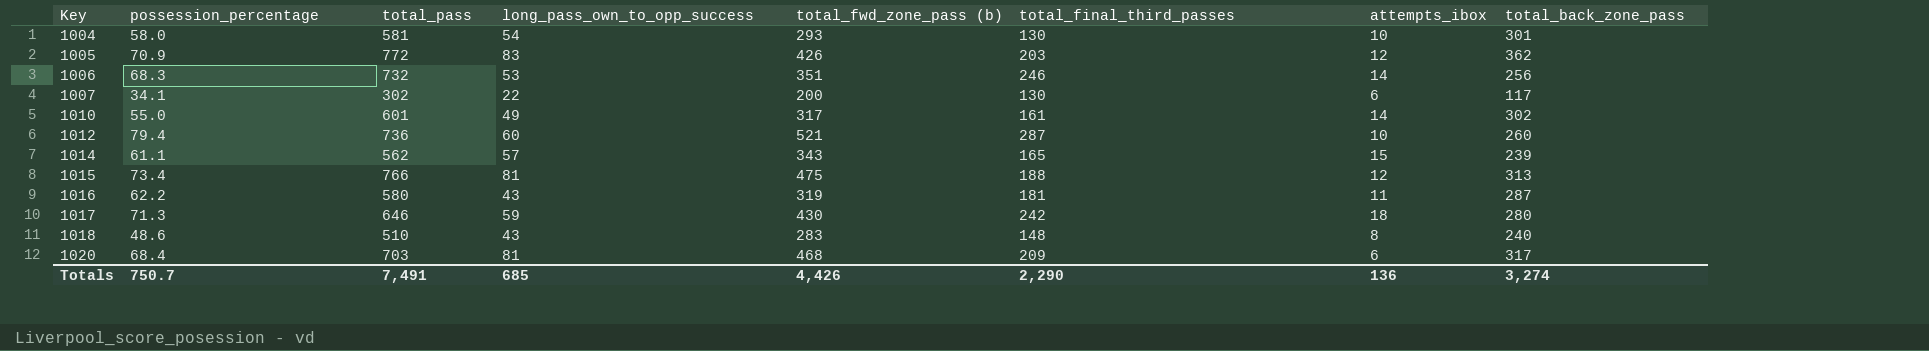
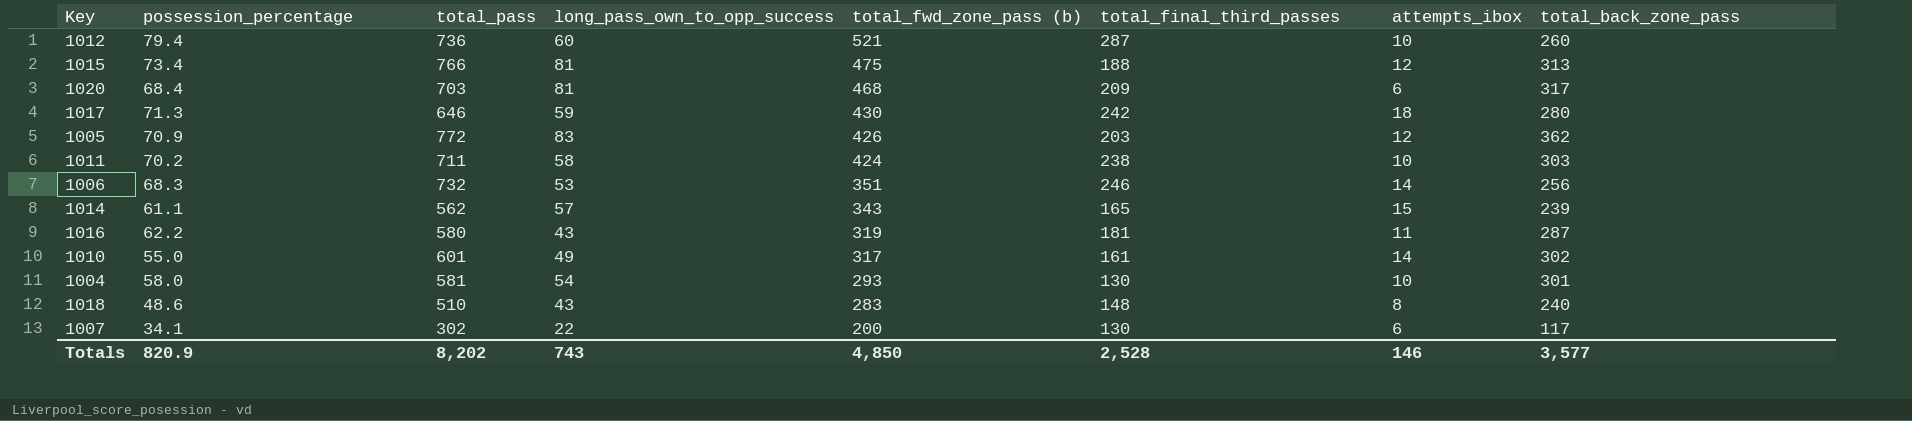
row order: Key ascending -> total_fwd_zone_pass (b) descending
row 1011: none -> 70.2 | 711 | 58 | 424 | 238 | 10 | 303
Totals | possession_percentage: 750.7 -> 820.9
Totals | total_pass: 7,491 -> 8,202
Totals | long_pass_own_to_opp_success: 685 -> 743
Totals | total_fwd_zone_pass (b): 4,426 -> 4,850
Totals | total_final_third_passes: 2,290 -> 2,528
Totals | attempts_ibox: 136 -> 146
Totals | total_back_zone_pass: 3,274 -> 3,577

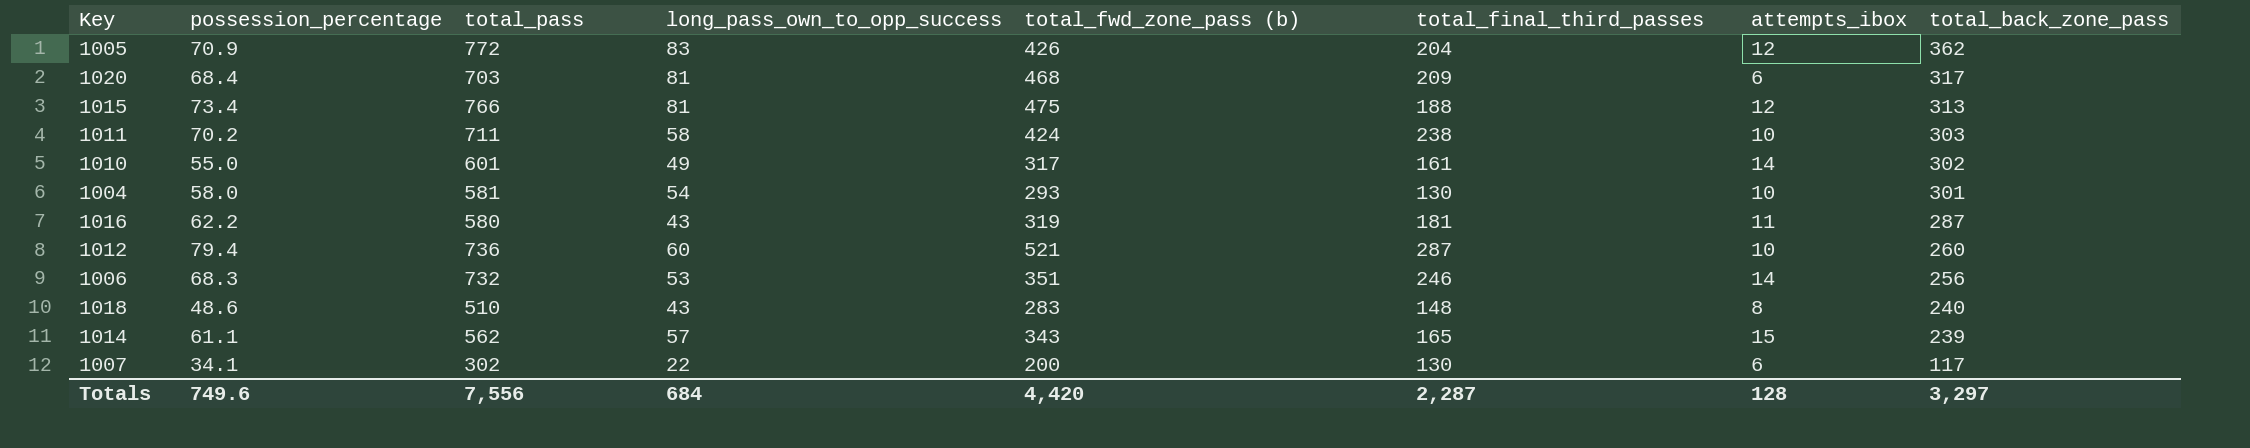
row order: total_fwd_zone_pass (b) descending -> total_back_zone_pass descending
row 1017: 71.3 | 646 | 59 | 430 | 242 | 18 | 280 -> none
1005 | total_final_third_passes: 203 -> 204
Totals | possession_percentage: 820.9 -> 749.6
Totals | total_pass: 8,202 -> 7,556
Totals | long_pass_own_to_opp_success: 743 -> 684
Totals | total_fwd_zone_pass (b): 4,850 -> 4,420
Totals | total_final_third_passes: 2,528 -> 2,287
Totals | attempts_ibox: 146 -> 128
Totals | total_back_zone_pass: 3,577 -> 3,297

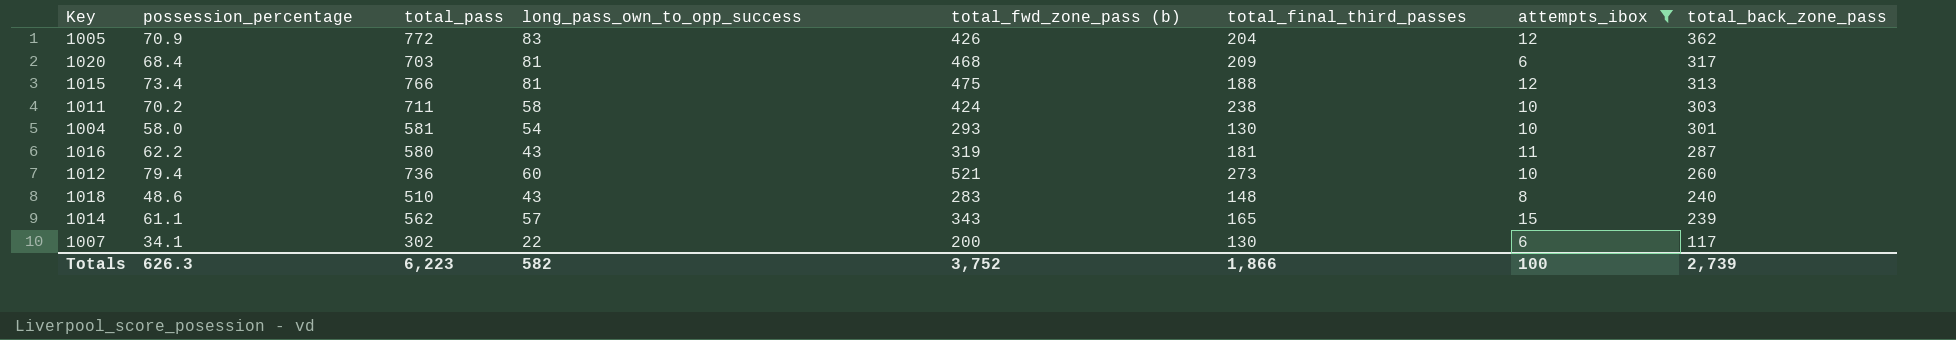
filter: none -> attempts_ibox != 14
1012 | total_final_third_passes: 287 -> 273
Totals | possession_percentage: 749.6 -> 626.3
Totals | total_pass: 7,556 -> 6,223
Totals | long_pass_own_to_opp_success: 684 -> 582
Totals | total_fwd_zone_pass (b): 4,420 -> 3,752
Totals | total_final_third_passes: 2,287 -> 1,866
Totals | attempts_ibox: 128 -> 100
Totals | total_back_zone_pass: 3,297 -> 2,739

